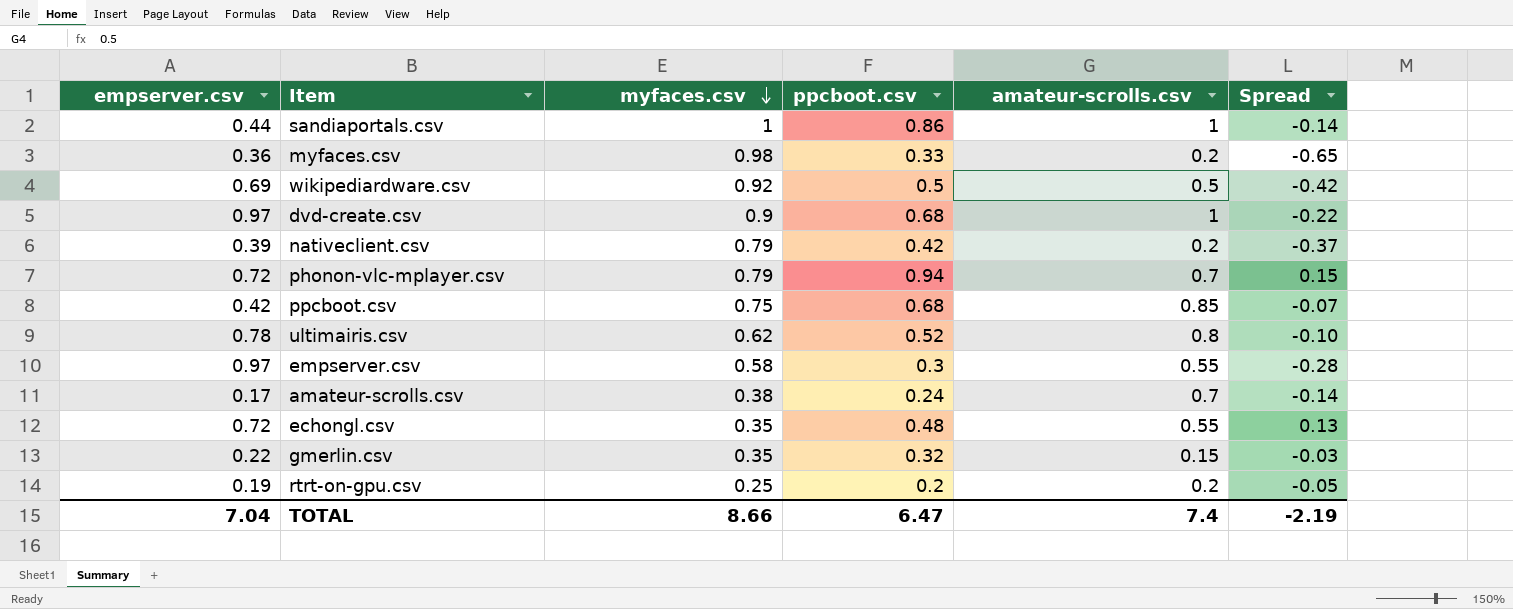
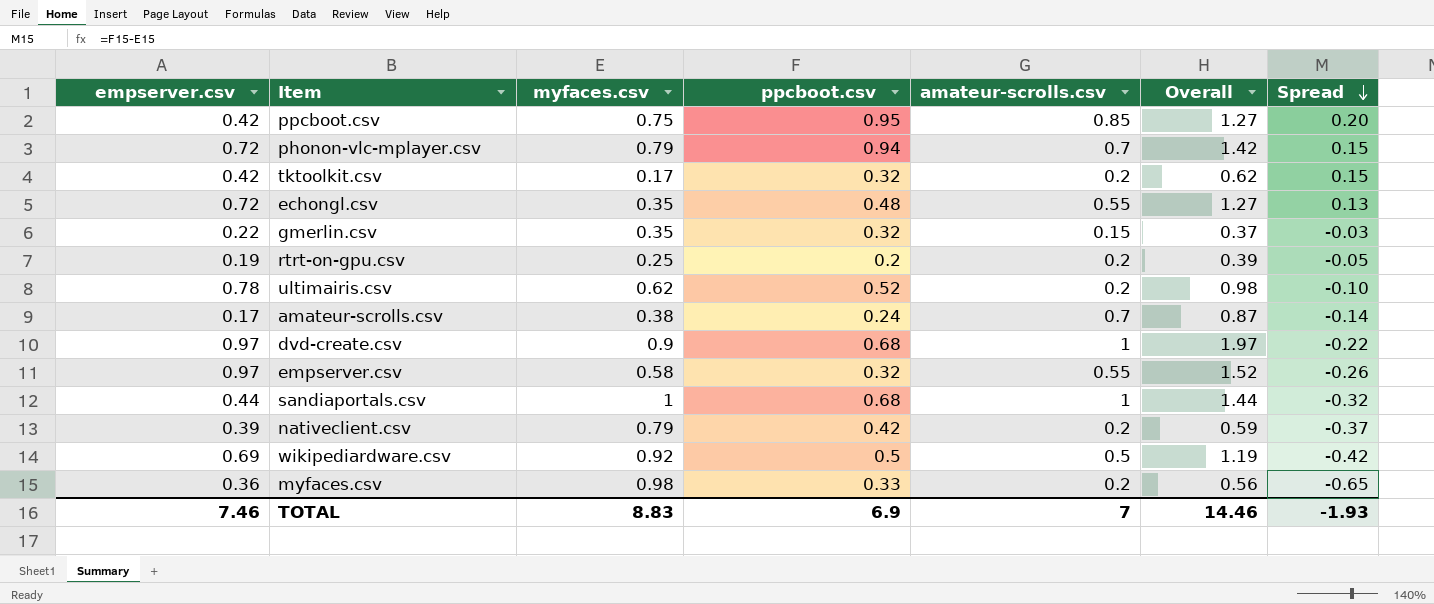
row order: myfaces.csv descending -> Spread descending
column Overall | formula: none -> [empserver.csv] + [amateur-scrolls.csv]
ppcboot.csv | ppcboot.csv: 0.68 -> 0.95
ppcboot.csv | Spread: -0.07 -> 0.20
row tktoolkit.csv: none -> 0.42 | 0.17 | 0.32 | 0.2 | 0.62 | 0.15
ultimairis.csv | amateur-scrolls.csv: 0.8 -> 0.2
empserver.csv | ppcboot.csv: 0.3 -> 0.32
empserver.csv | Spread: -0.28 -> -0.26
sandiaportals.csv | ppcboot.csv: 0.86 -> 0.68
sandiaportals.csv | Spread: -0.14 -> -0.32
TOTAL | empserver.csv: 7.04 -> 7.46
TOTAL | myfaces.csv: 8.66 -> 8.83
TOTAL | ppcboot.csv: 6.47 -> 6.9
TOTAL | amateur-scrolls.csv: 7.4 -> 7
TOTAL | Spread: -2.19 -> -1.93

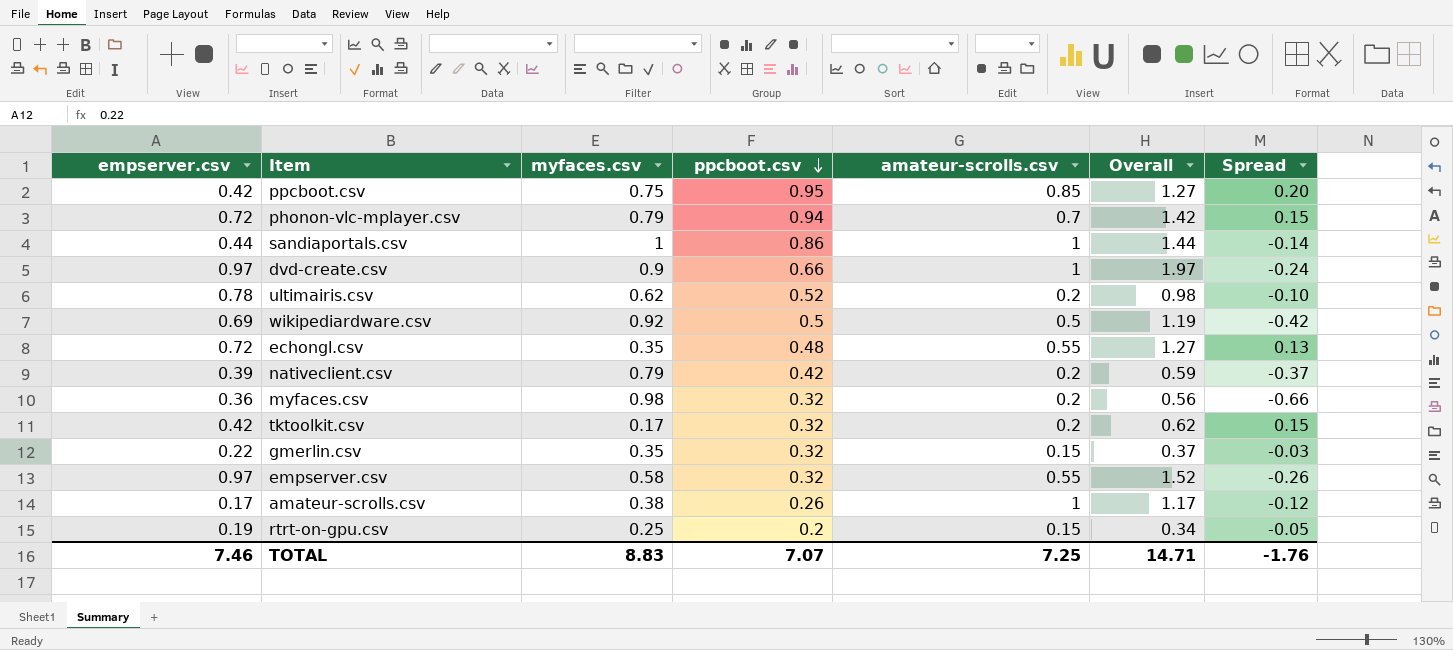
row order: Spread descending -> ppcboot.csv descending
sandiaportals.csv | ppcboot.csv: 0.68 -> 0.86
sandiaportals.csv | Spread: -0.32 -> -0.14
dvd-create.csv | ppcboot.csv: 0.68 -> 0.66
dvd-create.csv | Spread: -0.22 -> -0.24
myfaces.csv | ppcboot.csv: 0.33 -> 0.32
myfaces.csv | Spread: -0.65 -> -0.66
amateur-scrolls.csv | ppcboot.csv: 0.24 -> 0.26
amateur-scrolls.csv | amateur-scrolls.csv: 0.7 -> 1
amateur-scrolls.csv | Overall: 0.87 -> 1.17
amateur-scrolls.csv | Spread: -0.14 -> -0.12
rtrt-on-gpu.csv | amateur-scrolls.csv: 0.2 -> 0.15
rtrt-on-gpu.csv | Overall: 0.39 -> 0.34
TOTAL | ppcboot.csv: 6.9 -> 7.07
TOTAL | amateur-scrolls.csv: 7 -> 7.25
TOTAL | Overall: 14.46 -> 14.71
TOTAL | Spread: -1.93 -> -1.76

